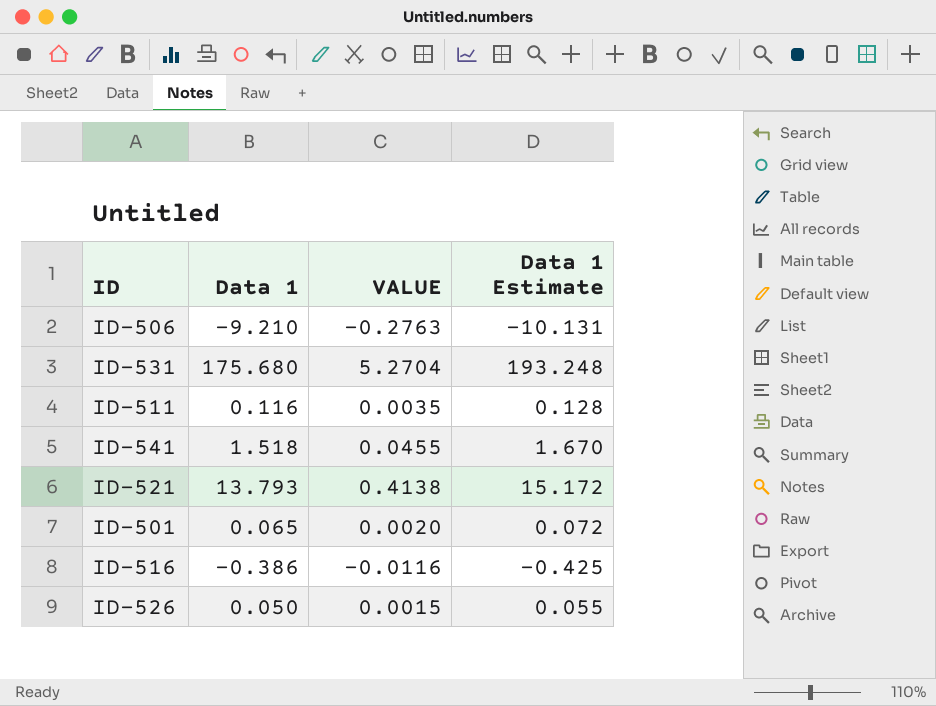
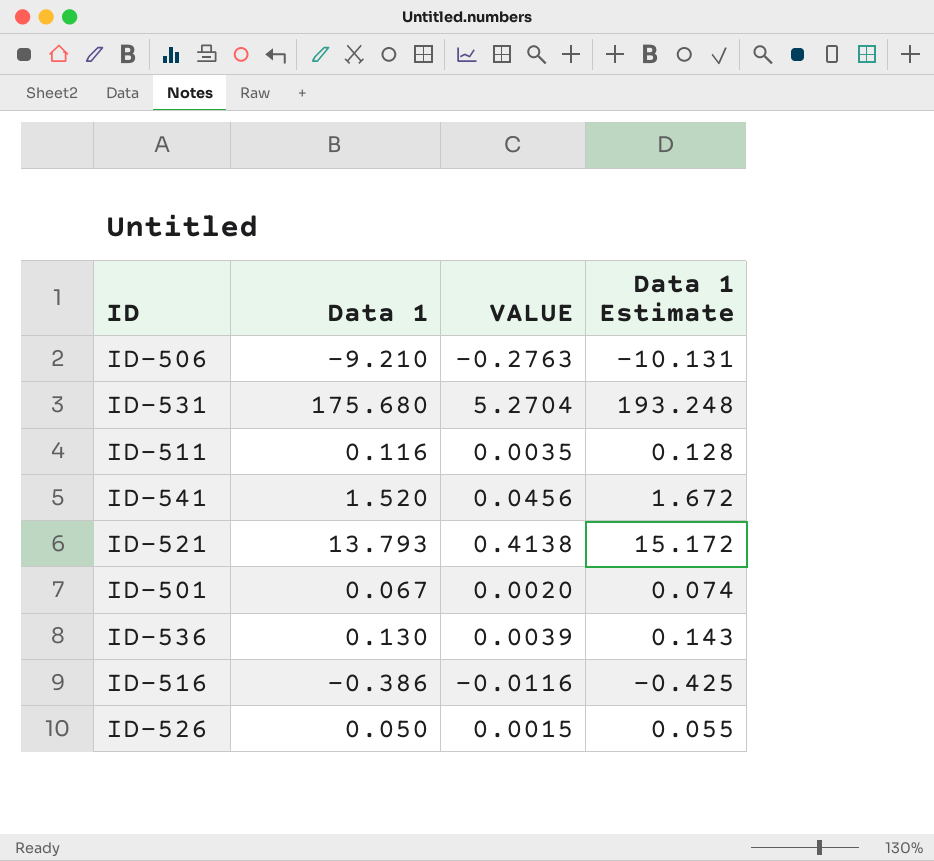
ID-541 | Data 1: 1.518 -> 1.520
ID-541 | VALUE: 0.0455 -> 0.0456
ID-541 | Data 1 Estimate: 1.670 -> 1.672
ID-501 | Data 1: 0.065 -> 0.067
ID-501 | Data 1 Estimate: 0.072 -> 0.074
row ID-536: none -> 0.130 | 0.0039 | 0.143

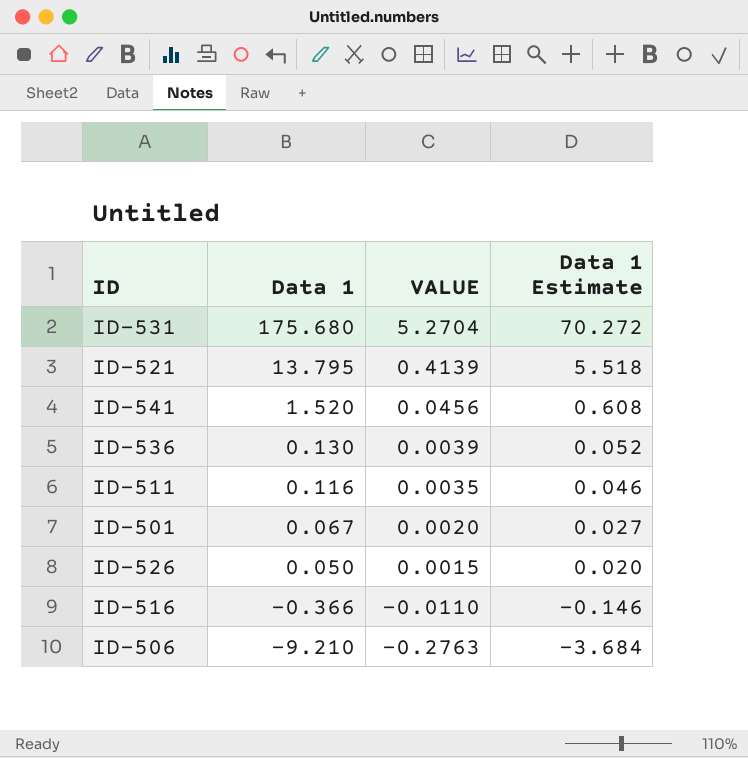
row order: none -> Data 1 descending
column Data 1 Estimate | formula: [Data 1] * 1.1 -> [Data 1] * 0.4
ID-521 | Data 1: 13.793 -> 13.795
ID-521 | VALUE: 0.4138 -> 0.4139
ID-516 | Data 1: -0.386 -> -0.366
ID-516 | VALUE: -0.0116 -> -0.0110

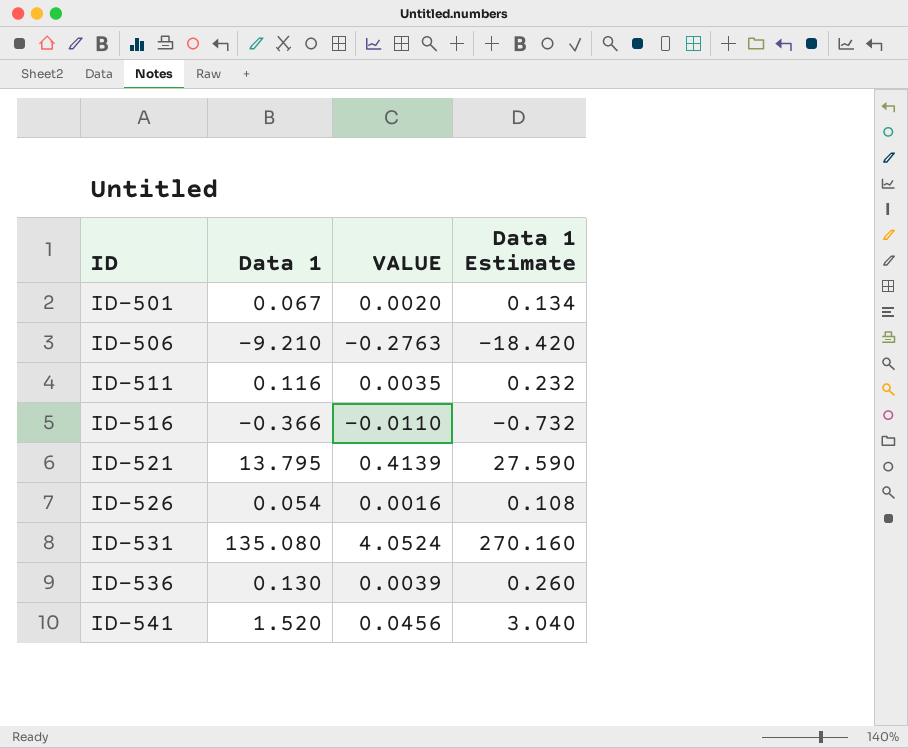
row order: Data 1 descending -> ID ascending
column Data 1 Estimate | formula: [Data 1] * 0.4 -> [Data 1] * 2
ID-526 | Data 1: 0.050 -> 0.054
ID-526 | VALUE: 0.0015 -> 0.0016
ID-531 | Data 1: 175.680 -> 135.080
ID-531 | VALUE: 5.2704 -> 4.0524

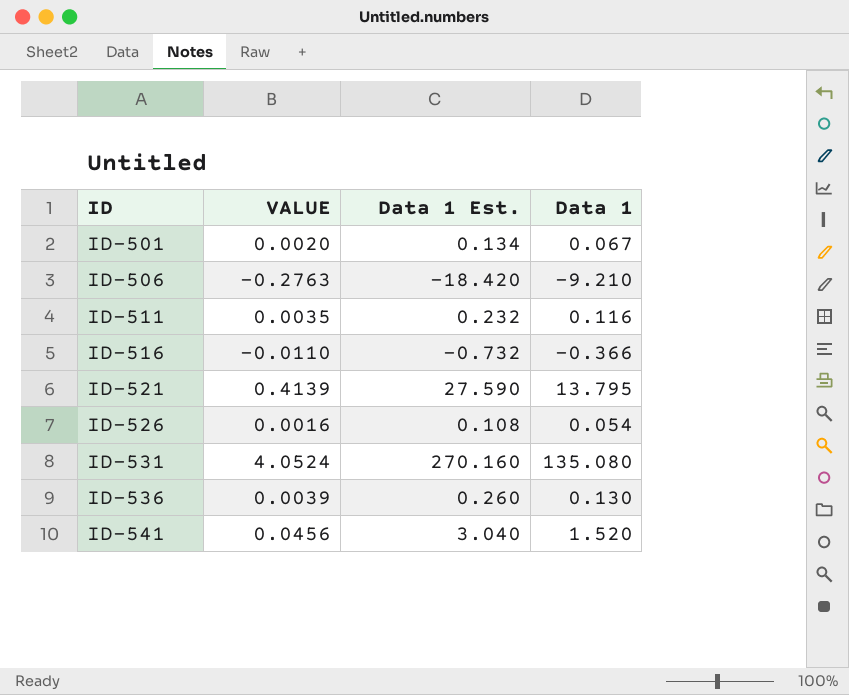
column name: Data 1 Estimate -> Data 1 Est.
column Data 1 | position: 2 -> 4

